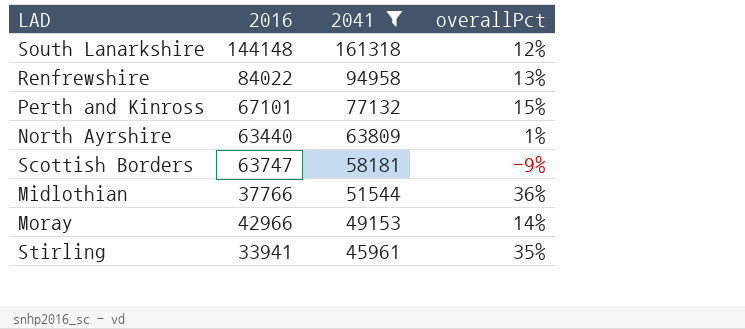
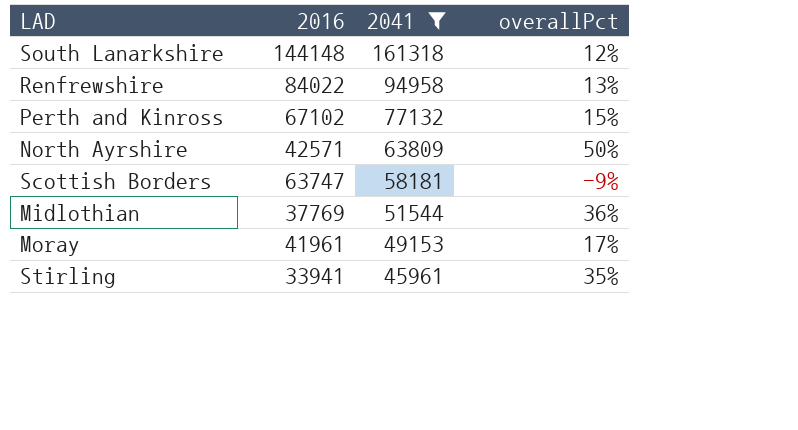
Perth and Kinross | 2016: 67101 -> 67102
North Ayrshire | 2016: 63440 -> 42571
North Ayrshire | overallPct: 1% -> 50%
Midlothian | 2016: 37766 -> 37769
Moray | 2016: 42966 -> 41961
Moray | overallPct: 14% -> 17%

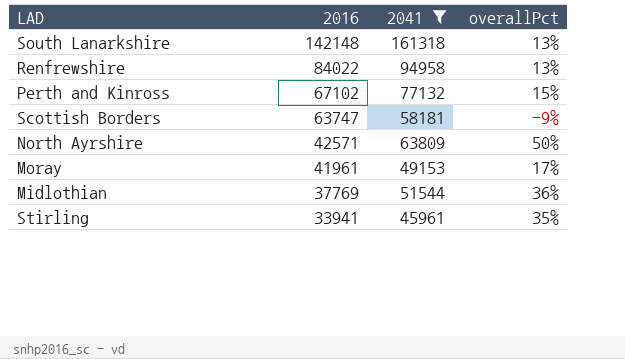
row order: 2041 descending -> 2016 descending
South Lanarkshire | 2016: 144148 -> 142148
South Lanarkshire | overallPct: 12% -> 13%

